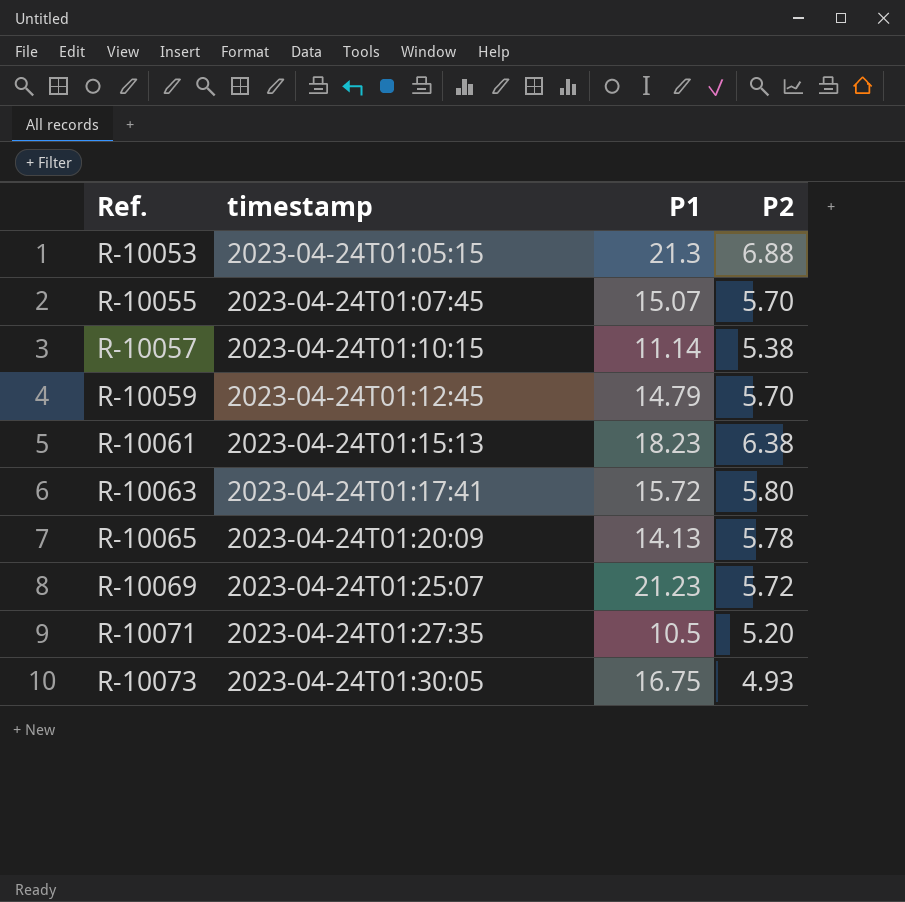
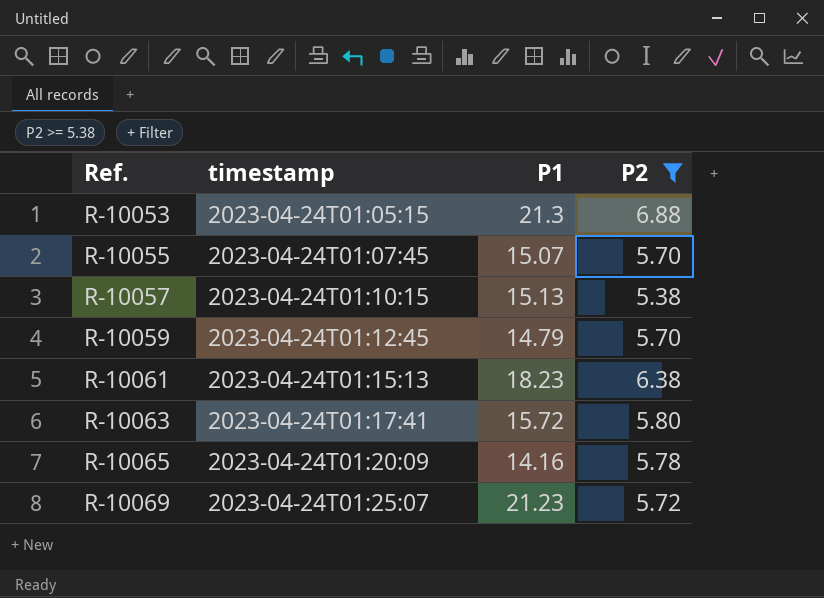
filter: none -> P2 >= 5.38
R-10057 | P1: 11.14 -> 15.13
R-10065 | P1: 14.13 -> 14.16

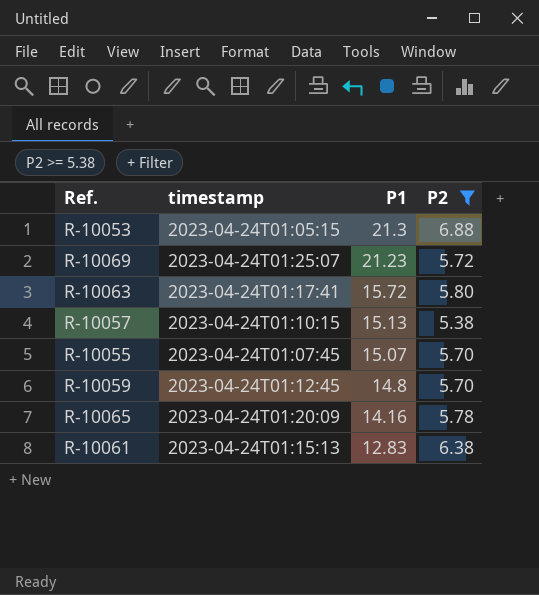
row order: Ref. ascending -> P1 descending
R-10059 | P1: 14.79 -> 14.8
R-10061 | P1: 18.23 -> 12.83

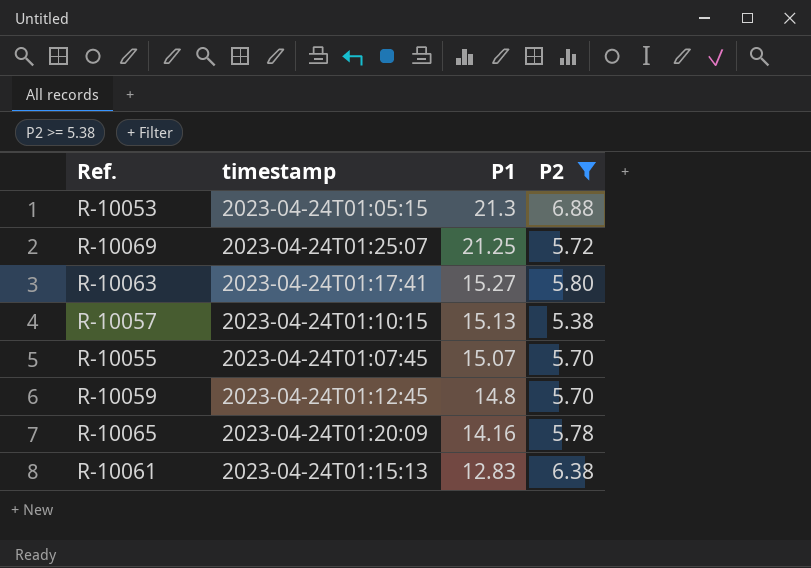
R-10069 | P1: 21.23 -> 21.25
R-10063 | P1: 15.72 -> 15.27

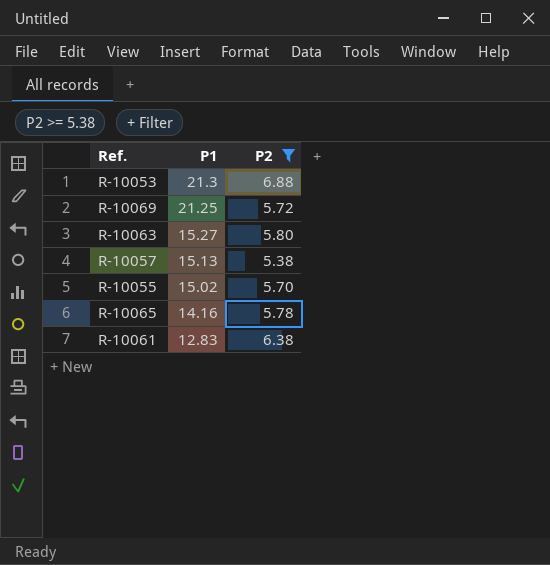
column timestamp | position: 2 -> none
row R-10059: 2023-04-24T01:12:45 | 14.8 | 5.70 -> none
R-10055 | P1: 15.07 -> 15.02

